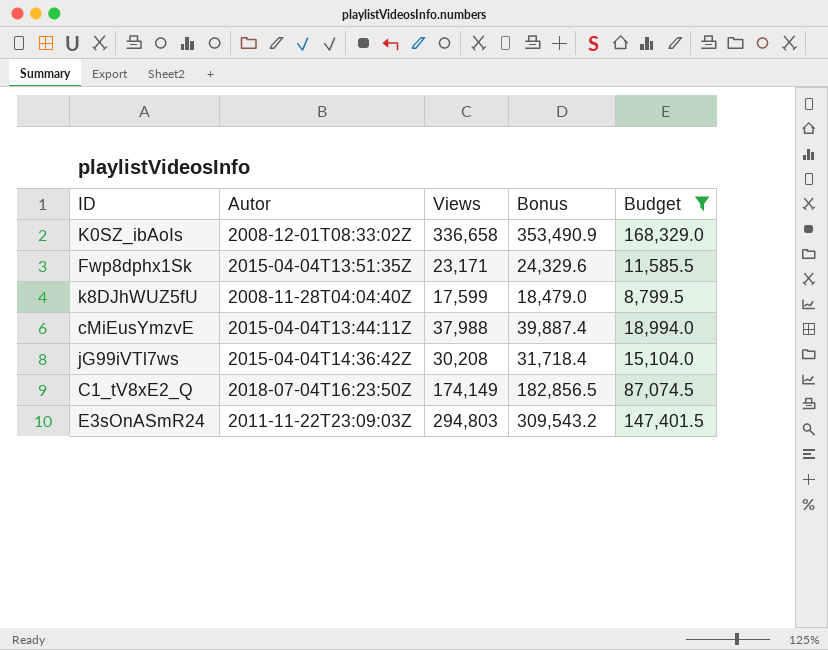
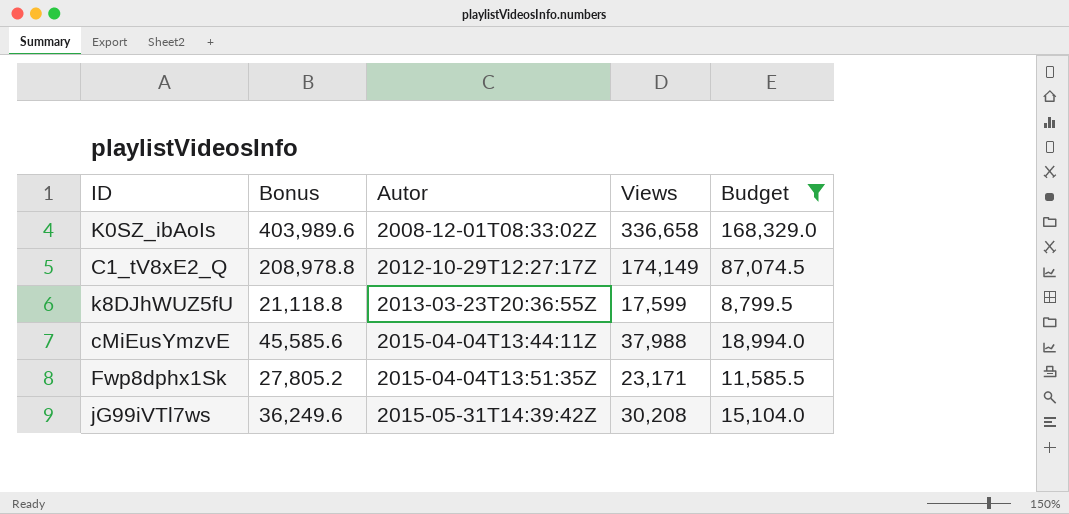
row order: none -> Autor ascending
column Bonus | formula: [Views] * 1.05 -> [Views] * 1.2
column Bonus | position: 4 -> 2
row E3sOnASmR24: 2011-11-22T23:09:03Z | 294,803 | 309,543.2 | 147,401.5 -> none
C1_tV8xE2_Q | Autor: 2018-07-04T16:23:50Z -> 2012-10-29T12:27:17Z
k8DJhWUZ5fU | Autor: 2008-11-28T04:04:40Z -> 2013-03-23T20:36:55Z
jG99iVTl7ws | Autor: 2015-04-04T14:36:42Z -> 2015-05-31T14:39:42Z

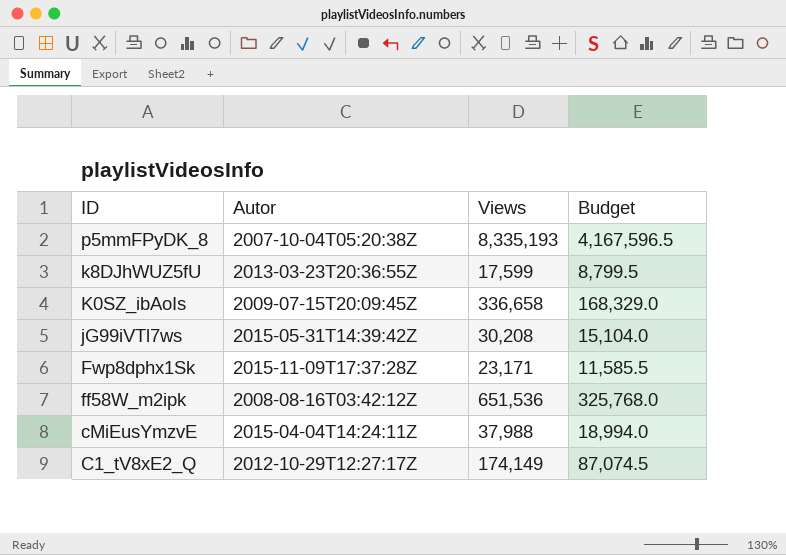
filter: Budget <= 168,329.0 -> none
row order: Autor ascending -> ID descending
column Bonus | formula: [Views] * 1.2 -> none
K0SZ_ibAoIs | Autor: 2008-12-01T08:33:02Z -> 2009-07-15T20:09:45Z
Fwp8dphx1Sk | Autor: 2015-04-04T13:51:35Z -> 2015-11-09T17:37:28Z
cMiEusYmzvE | Autor: 2015-04-04T13:44:11Z -> 2015-04-04T14:24:11Z

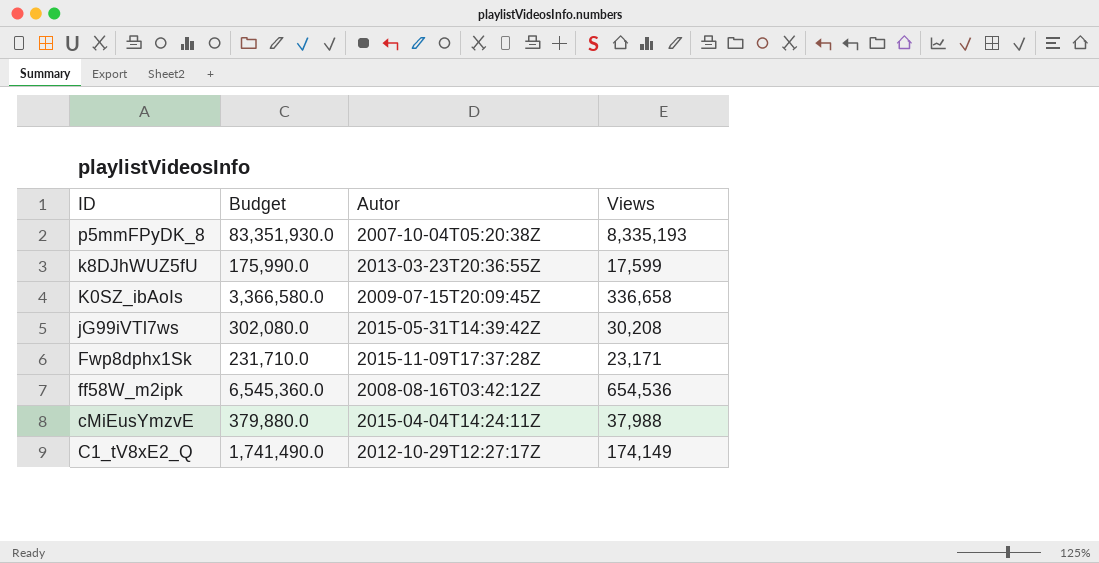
column Budget | formula: [Views] * 0.5 -> [Views] * 10
column Budget | position: 4 -> 2
ff58W_m2ipk | Views: 651,536 -> 654,536

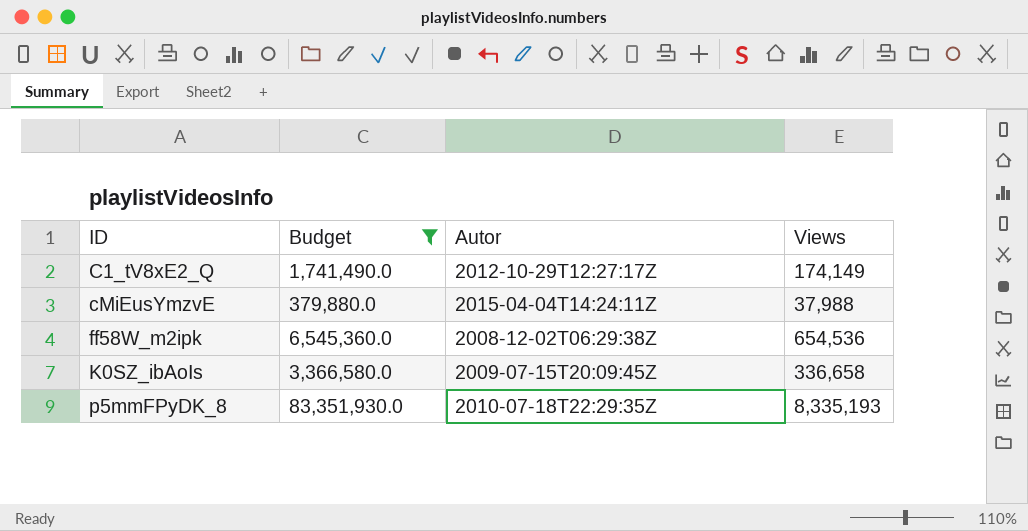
filter: none -> Budget >= 379,880.0
row order: ID descending -> ID ascending
ff58W_m2ipk | Autor: 2008-08-16T03:42:12Z -> 2008-12-02T06:29:38Z
p5mmFPyDK_8 | Autor: 2007-10-04T05:20:38Z -> 2010-07-18T22:29:35Z

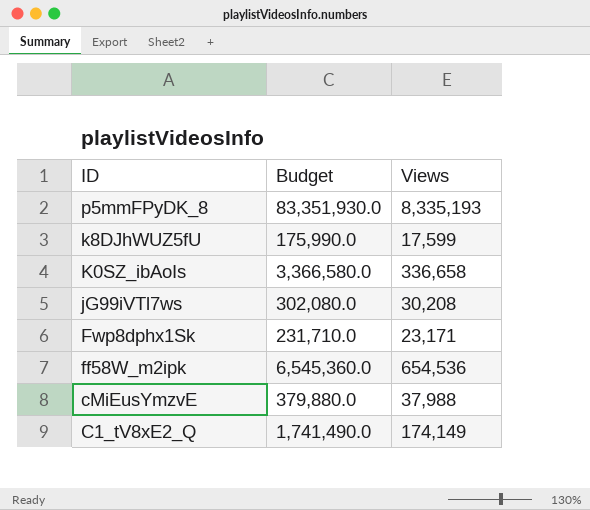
filter: Budget >= 379,880.0 -> none
row order: ID ascending -> ID descending
column Autor | position: 3 -> none

